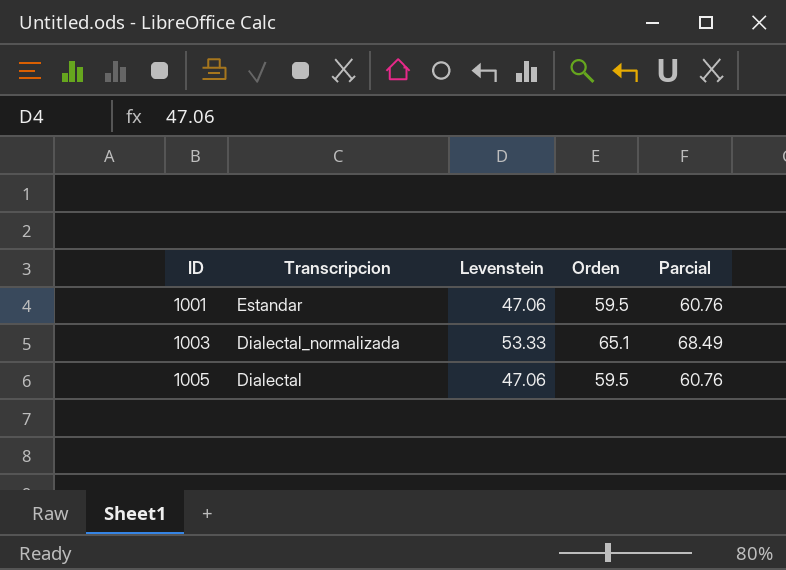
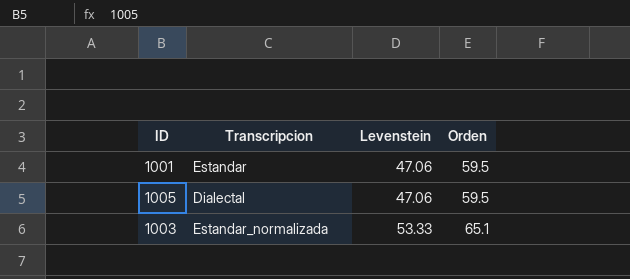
row order: ID ascending -> Levenstein ascending
column Parcial | position: 5 -> none
1003 | Transcripcion: Dialectal_normalizada -> Estandar_normalizada

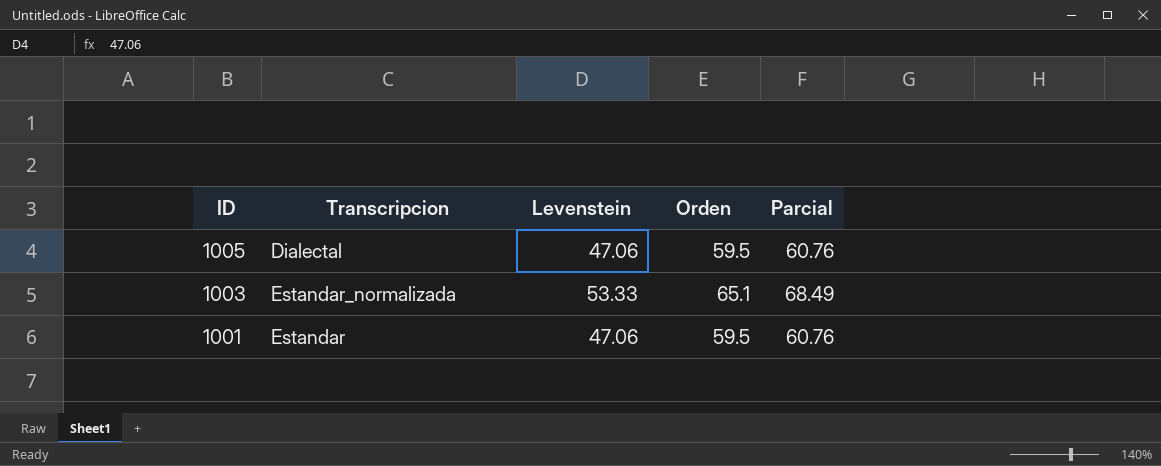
row order: Levenstein ascending -> ID descending
column Parcial | position: none -> 5

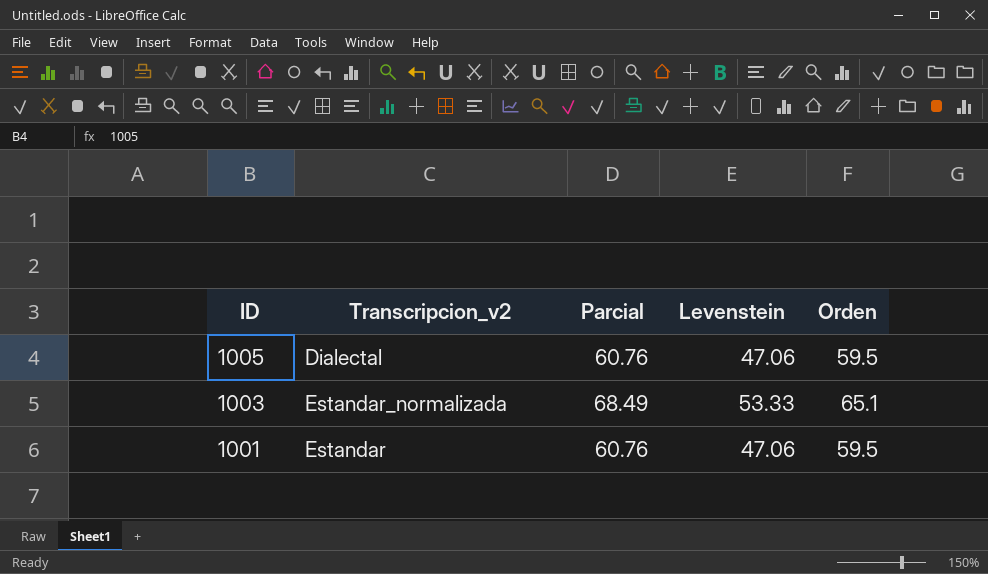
column name: Transcripcion -> Transcripcion_v2
column Parcial | position: 5 -> 3

